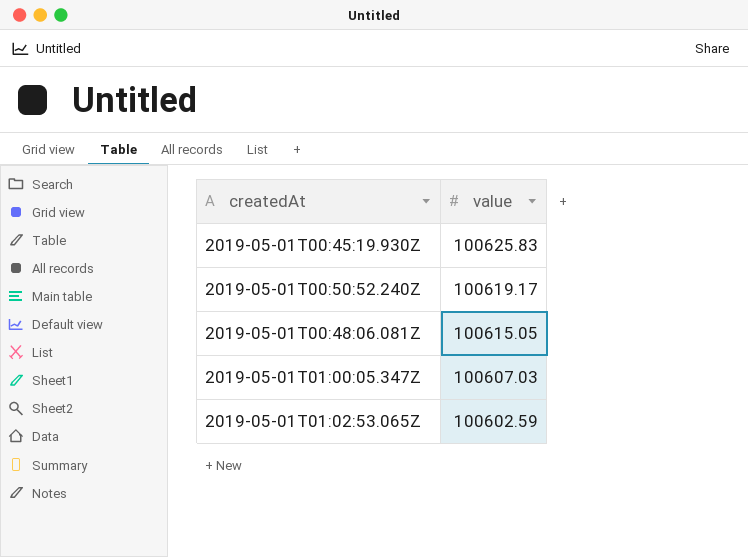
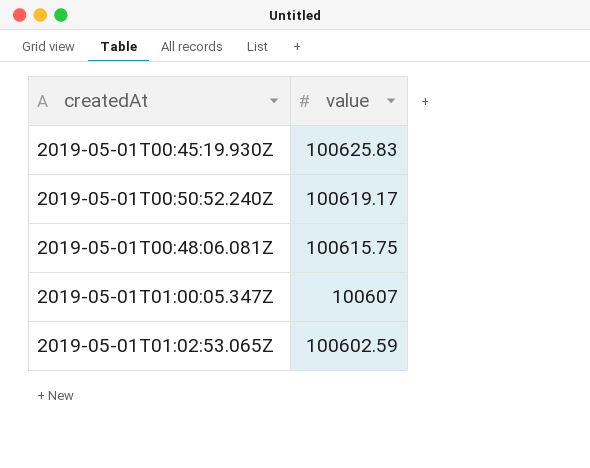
2019-05-01T00:48:06.081Z | value: 100615.05 -> 100615.75
2019-05-01T01:00:05.347Z | value: 100607.03 -> 100607

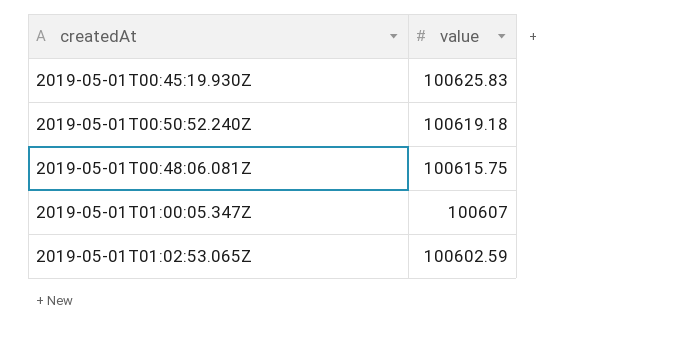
2019-05-01T00:50:52.240Z | value: 100619.17 -> 100619.18

